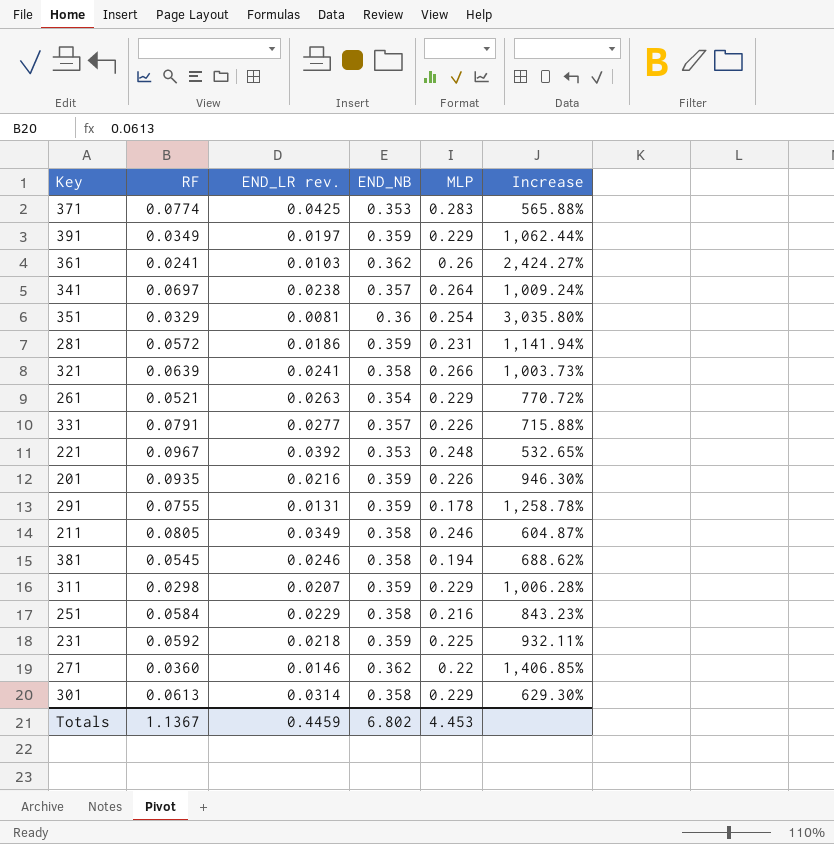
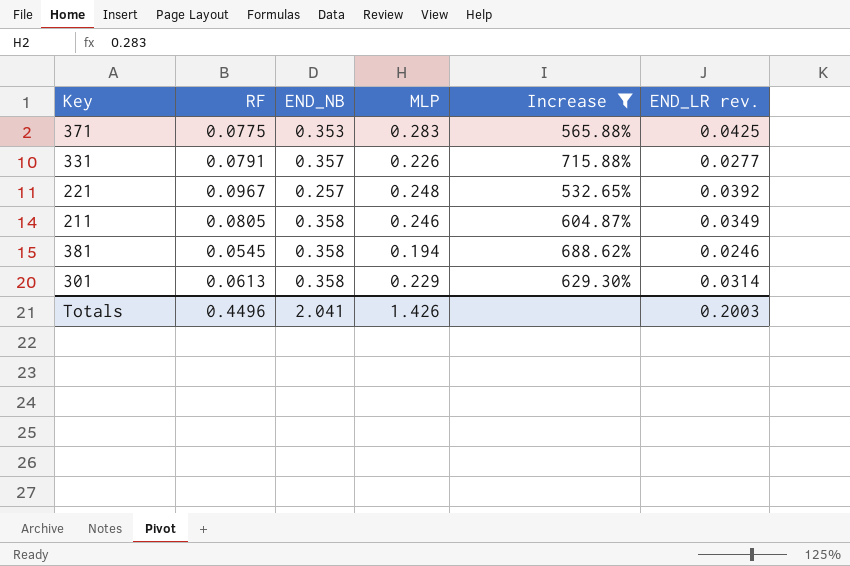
filter: none -> Increase <= 715.88%
column END_LR rev. | position: 3 -> 6
371 | RF: 0.0774 -> 0.0775
221 | END_NB: 0.353 -> 0.257
Totals | RF: 1.1367 -> 0.4496
Totals | END_NB: 6.802 -> 2.041
Totals | MLP: 4.453 -> 1.426
Totals | END_LR rev.: 0.4459 -> 0.2003

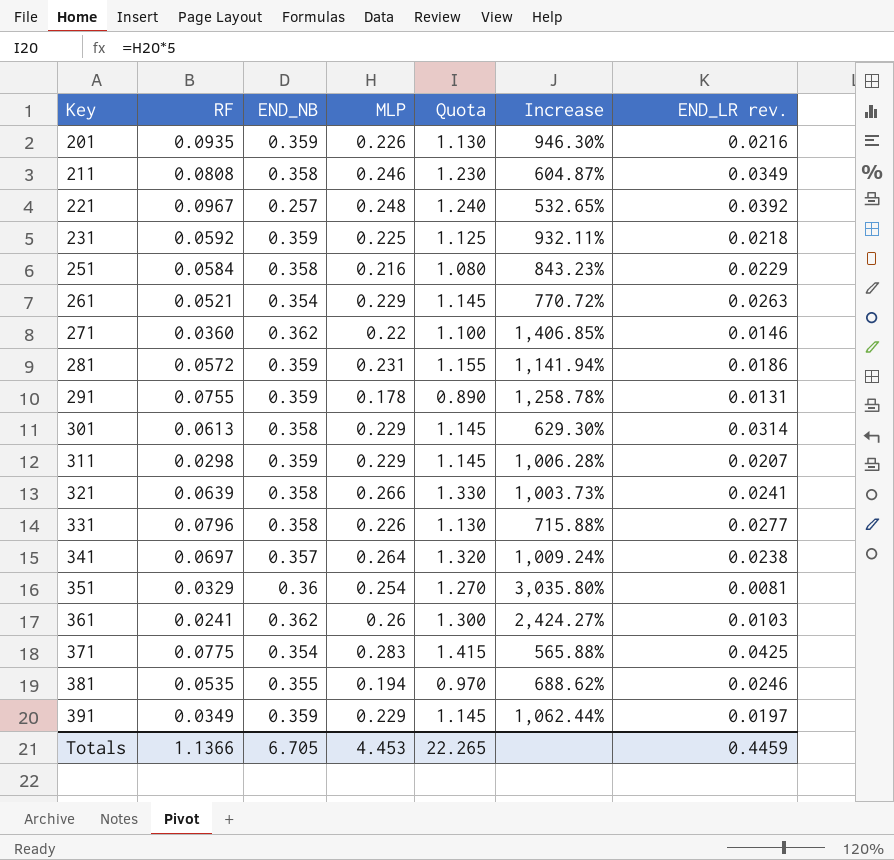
filter: Increase <= 715.88% -> none
row order: none -> Key ascending
column Quota | formula: none -> [MLP] * 5
211 | RF: 0.0805 -> 0.0808
331 | RF: 0.0791 -> 0.0796
331 | END_NB: 0.357 -> 0.358
371 | END_NB: 0.353 -> 0.354
381 | RF: 0.0545 -> 0.0535
381 | END_NB: 0.358 -> 0.355
Totals | RF: 0.4496 -> 1.1366
Totals | END_NB: 2.041 -> 6.705
Totals | MLP: 1.426 -> 4.453
Totals | END_LR rev.: 0.2003 -> 0.4459

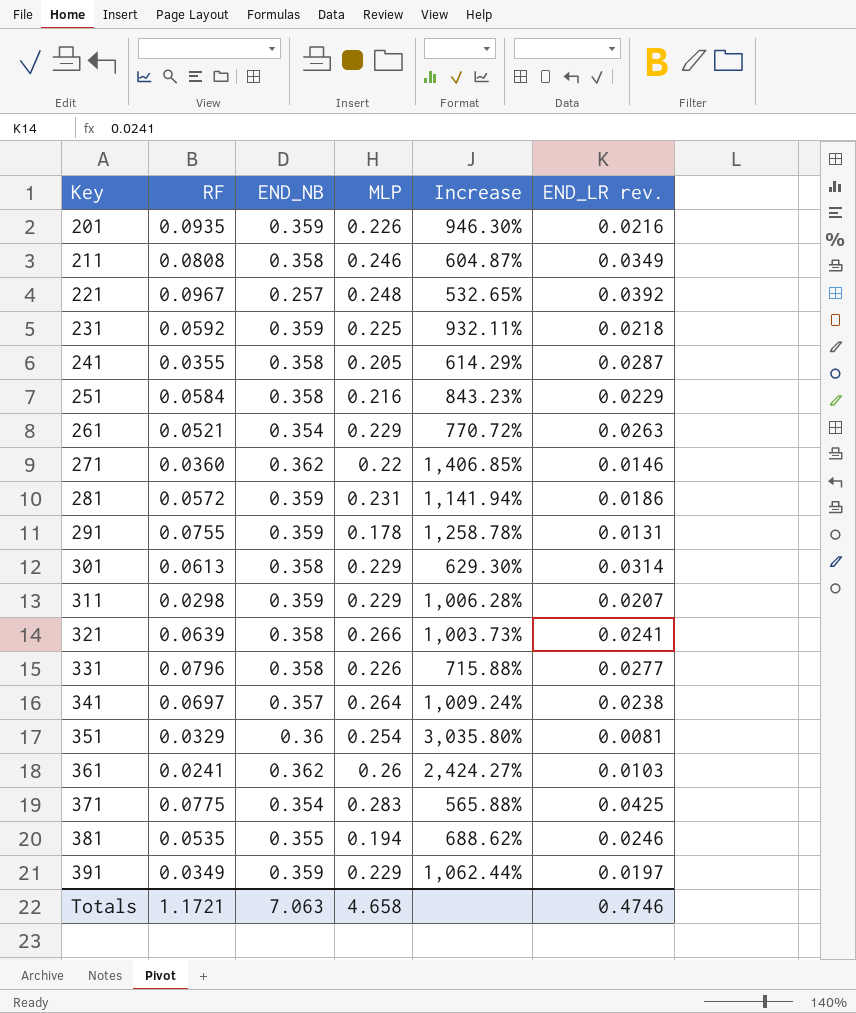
column Quota | formula: [MLP] * 5 -> none
row 241: none -> 0.0355 | 0.358 | 0.205 | 614.29% | 0.0287
Totals | RF: 1.1366 -> 1.1721
Totals | END_NB: 6.705 -> 7.063
Totals | MLP: 4.453 -> 4.658
Totals | END_LR rev.: 0.4459 -> 0.4746

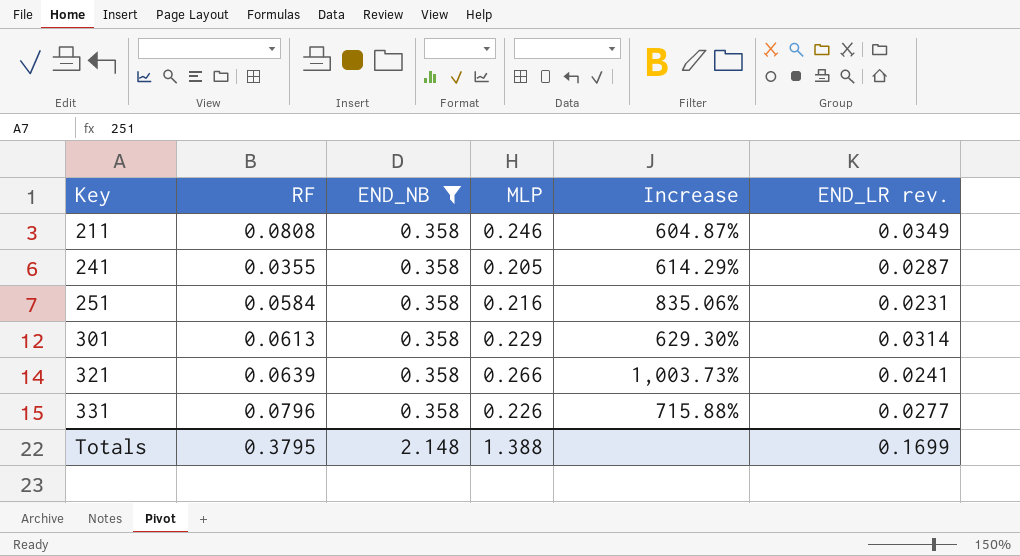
filter: none -> END_NB = 0.358
251 | Increase: 843.23% -> 835.06%
251 | END_LR rev.: 0.0229 -> 0.0231
Totals | RF: 1.1721 -> 0.3795
Totals | END_NB: 7.063 -> 2.148
Totals | MLP: 4.658 -> 1.388
Totals | END_LR rev.: 0.4746 -> 0.1699

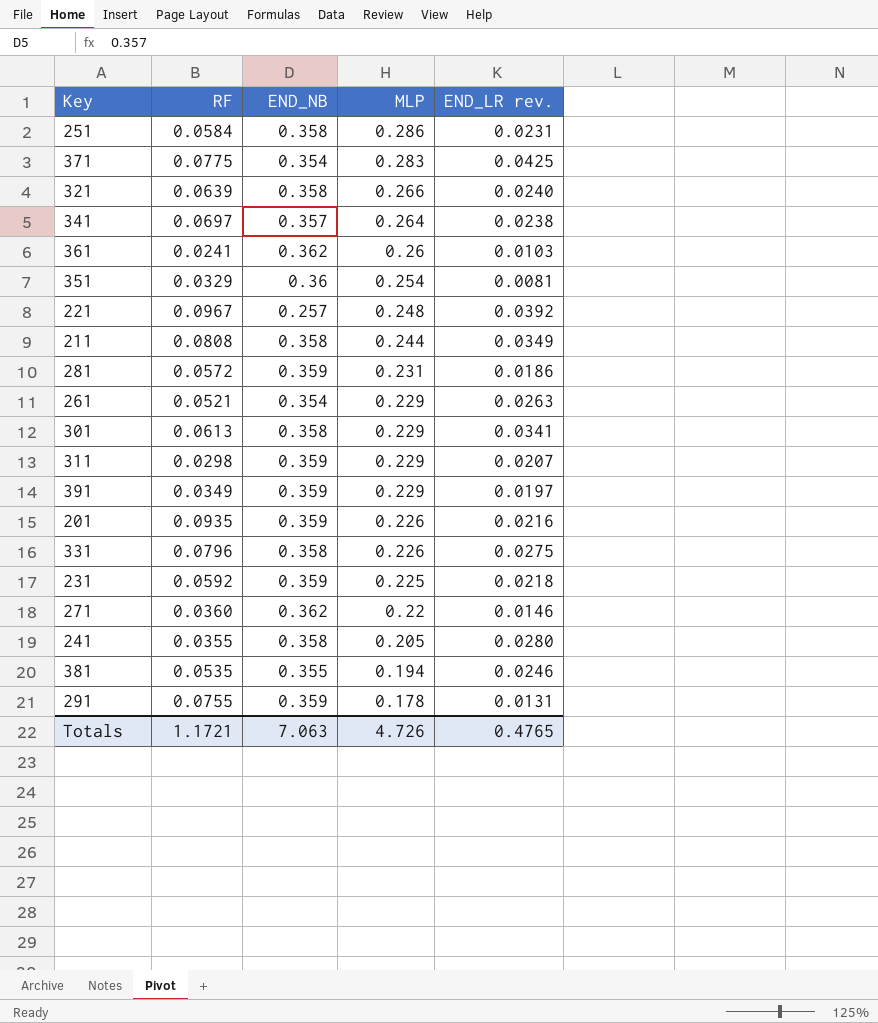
filter: END_NB = 0.358 -> none
row order: Key ascending -> MLP descending
column Increase | formula: ([MLP] - [END_LR rev.]) / [END_LR rev.] -> none
251 | MLP: 0.216 -> 0.286
321 | END_LR rev.: 0.0241 -> 0.0240
211 | MLP: 0.246 -> 0.244
301 | END_LR rev.: 0.0314 -> 0.0341
331 | END_LR rev.: 0.0277 -> 0.0275
241 | END_LR rev.: 0.0287 -> 0.0280
Totals | RF: 0.3795 -> 1.1721
Totals | END_NB: 2.148 -> 7.063
Totals | MLP: 1.388 -> 4.726
Totals | END_LR rev.: 0.1699 -> 0.4765

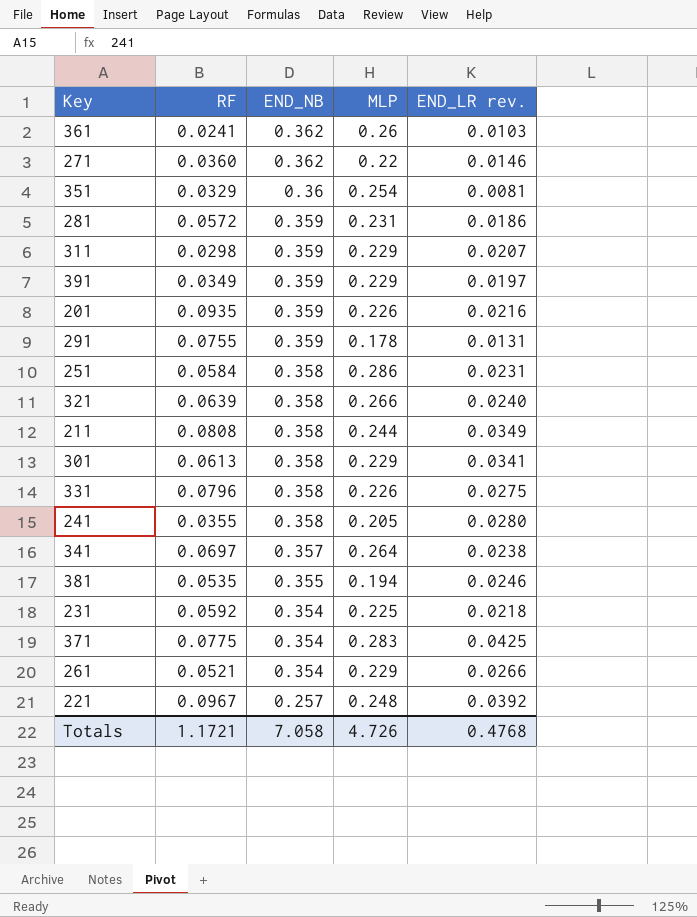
row order: MLP descending -> END_NB descending
231 | END_NB: 0.359 -> 0.354
261 | END_LR rev.: 0.0263 -> 0.0266
Totals | END_NB: 7.063 -> 7.058
Totals | END_LR rev.: 0.4765 -> 0.4768

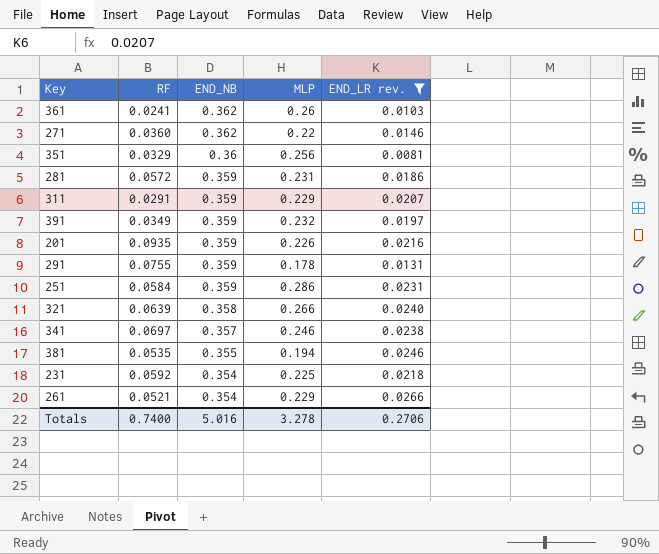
filter: none -> END_LR rev. <= 0.0266
351 | MLP: 0.254 -> 0.256
311 | RF: 0.0298 -> 0.0291
391 | MLP: 0.229 -> 0.232
251 | END_NB: 0.358 -> 0.359
341 | MLP: 0.264 -> 0.246
Totals | RF: 1.1721 -> 0.7400
Totals | END_NB: 7.058 -> 5.016
Totals | MLP: 4.726 -> 3.278
Totals | END_LR rev.: 0.4768 -> 0.2706

